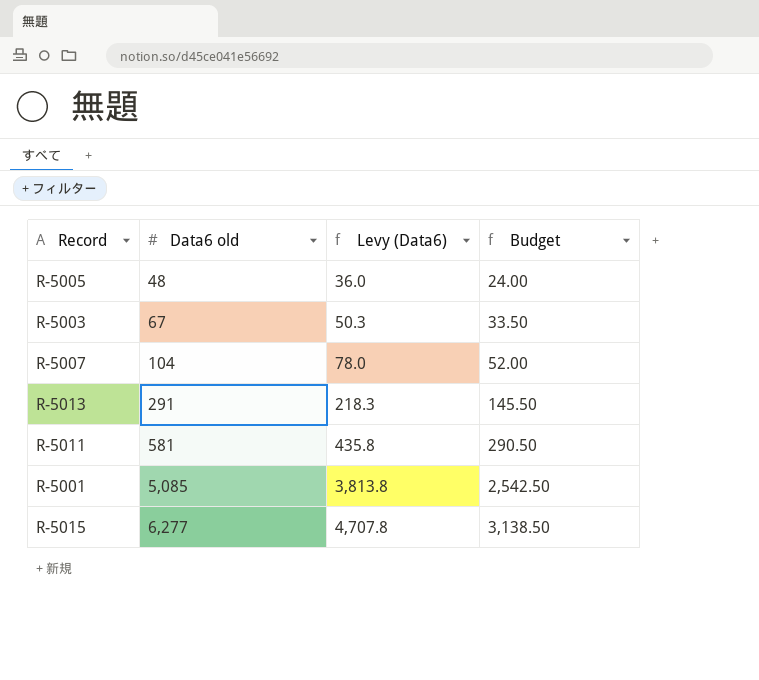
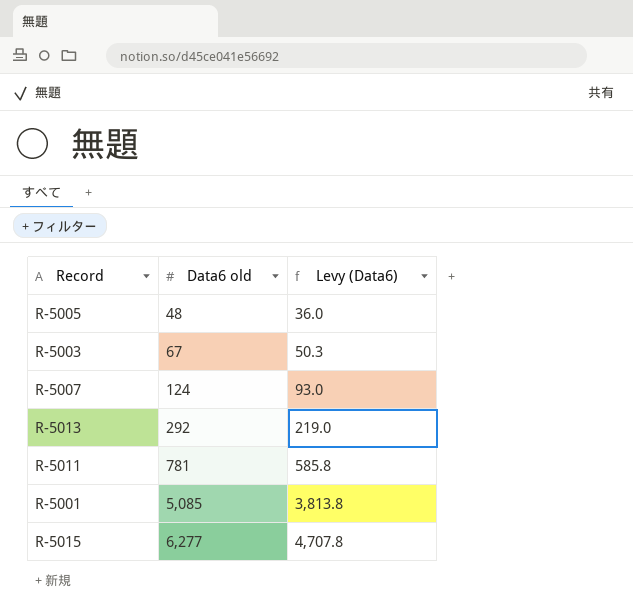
column Budget | formula: [Data6 old] * 0.5 -> none
R-5007 | Data6 old: 104 -> 124
R-5007 | Levy (Data6): 78.0 -> 93.0
R-5013 | Data6 old: 291 -> 292
R-5013 | Levy (Data6): 218.3 -> 219.0
R-5011 | Data6 old: 581 -> 781
R-5011 | Levy (Data6): 435.8 -> 585.8

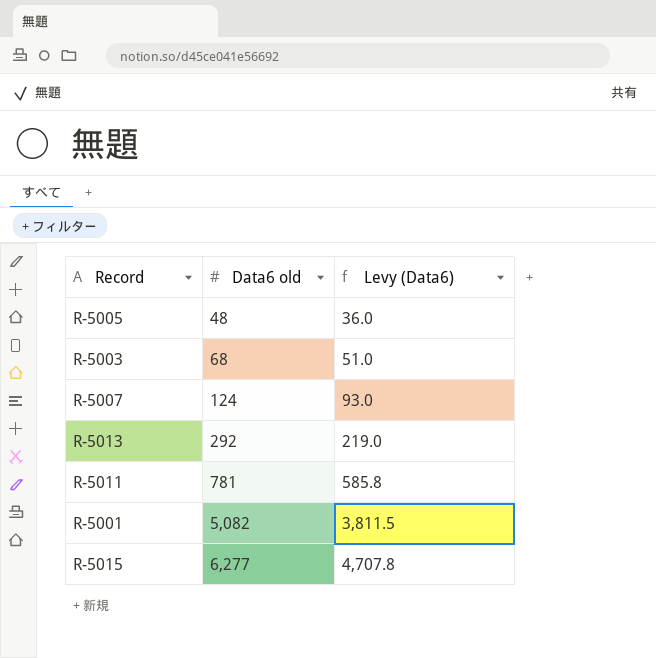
R-5003 | Data6 old: 67 -> 68
R-5003 | Levy (Data6): 50.3 -> 51.0
R-5001 | Data6 old: 5,085 -> 5,082
R-5001 | Levy (Data6): 3,813.8 -> 3,811.5

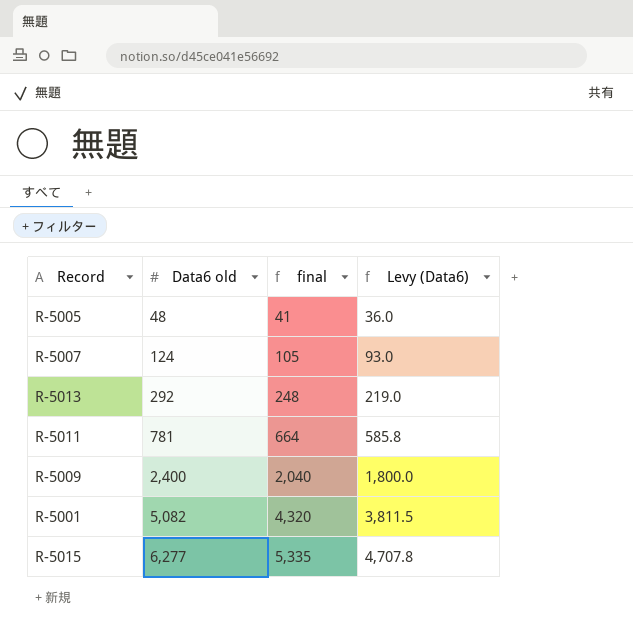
column final | formula: none -> [Data6 old] * 0.85
row R-5003: 68 | 51.0 -> none
row R-5009: none -> 2,400 | 2,040 | 1,800.0

